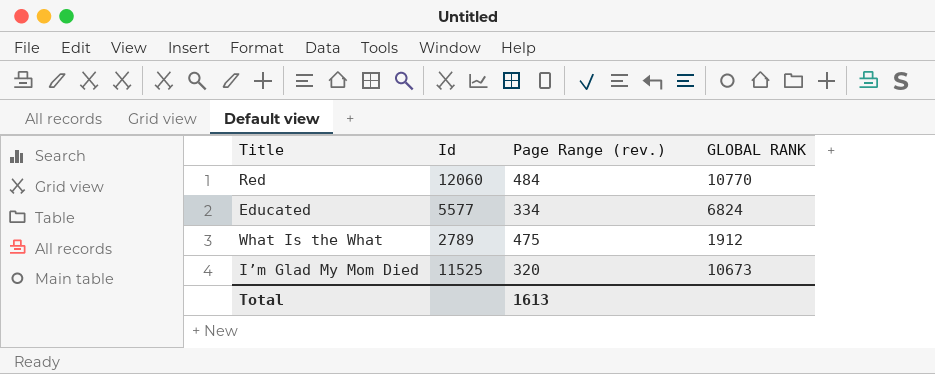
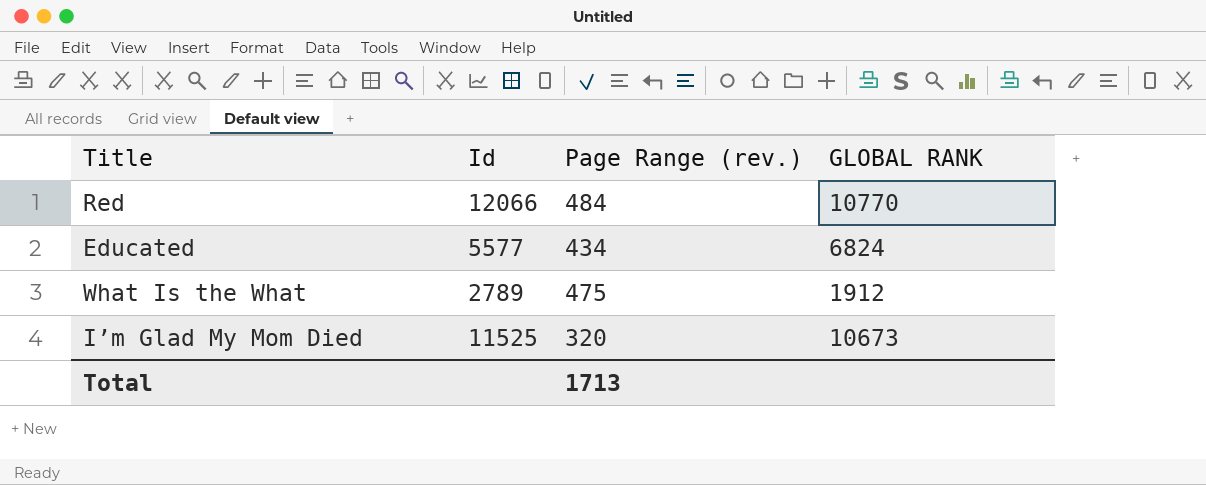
Red | Id: 12060 -> 12066
Educated | Page Range (rev.): 334 -> 434
Total | Page Range (rev.): 1613 -> 1713

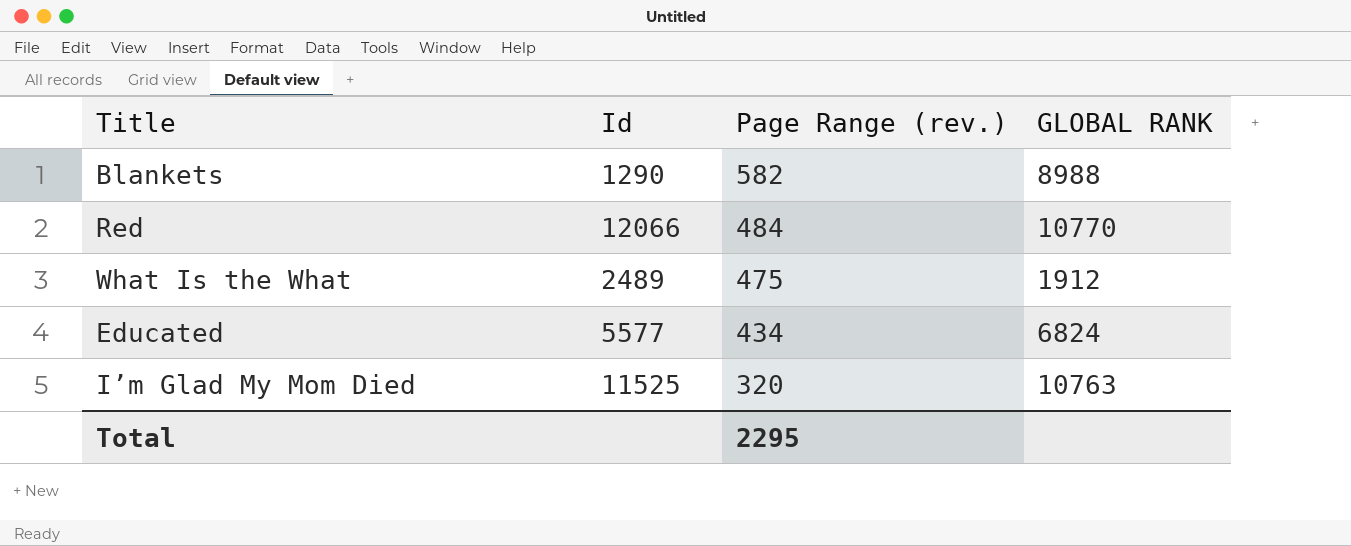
row order: none -> Page Range (rev.) descending
row Blankets: none -> 1290 | 582 | 8988
What Is the What | Id: 2789 -> 2489
I’m Glad My Mom Died | GLOBAL RANK: 10673 -> 10763
Total | Page Range (rev.): 1713 -> 2295

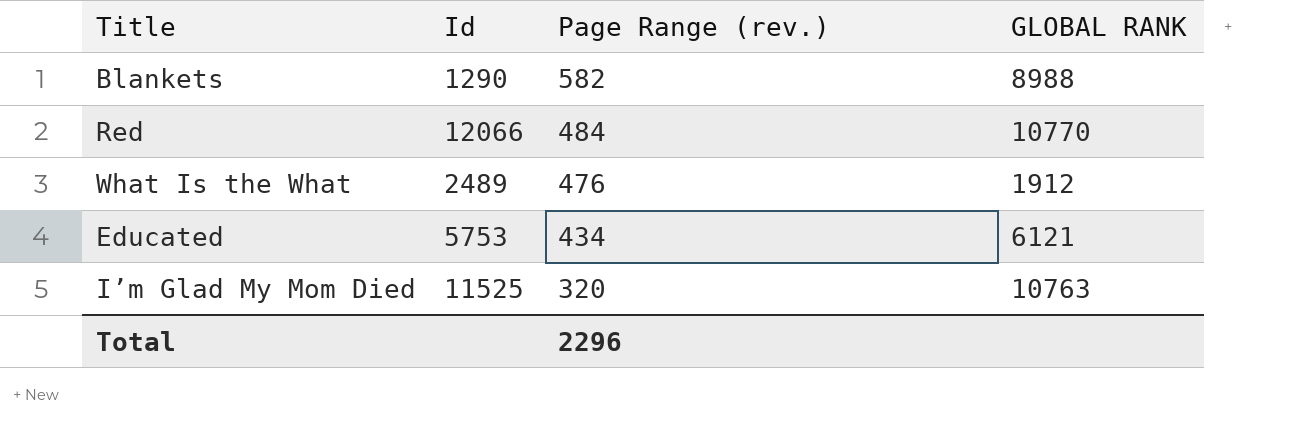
What Is the What | Page Range (rev.): 475 -> 476
Educated | Id: 5577 -> 5753
Educated | GLOBAL RANK: 6824 -> 6121
Total | Page Range (rev.): 2295 -> 2296

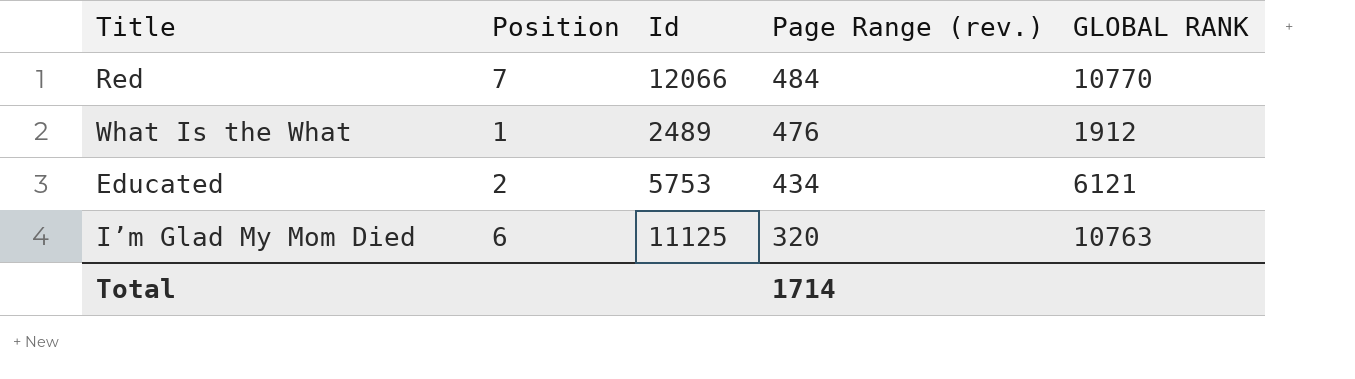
column Position | position: none -> 2
row Blankets: 1290 | 582 | 8988 -> none
I’m Glad My Mom Died | Id: 11525 -> 11125
Total | Page Range (rev.): 2296 -> 1714

